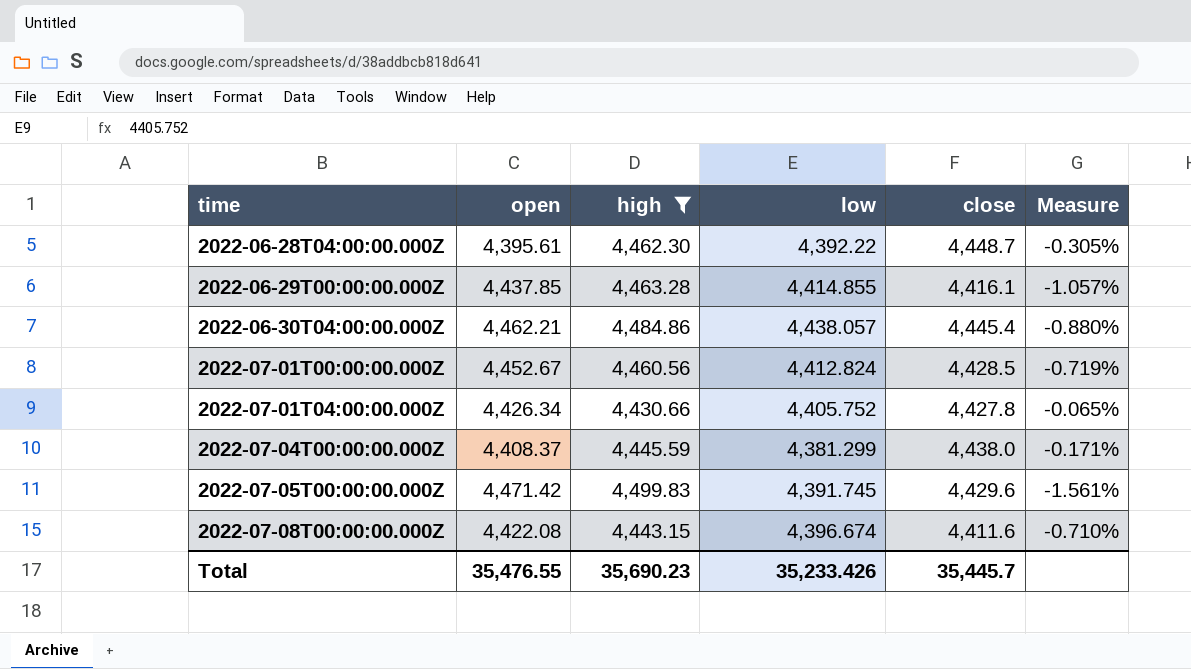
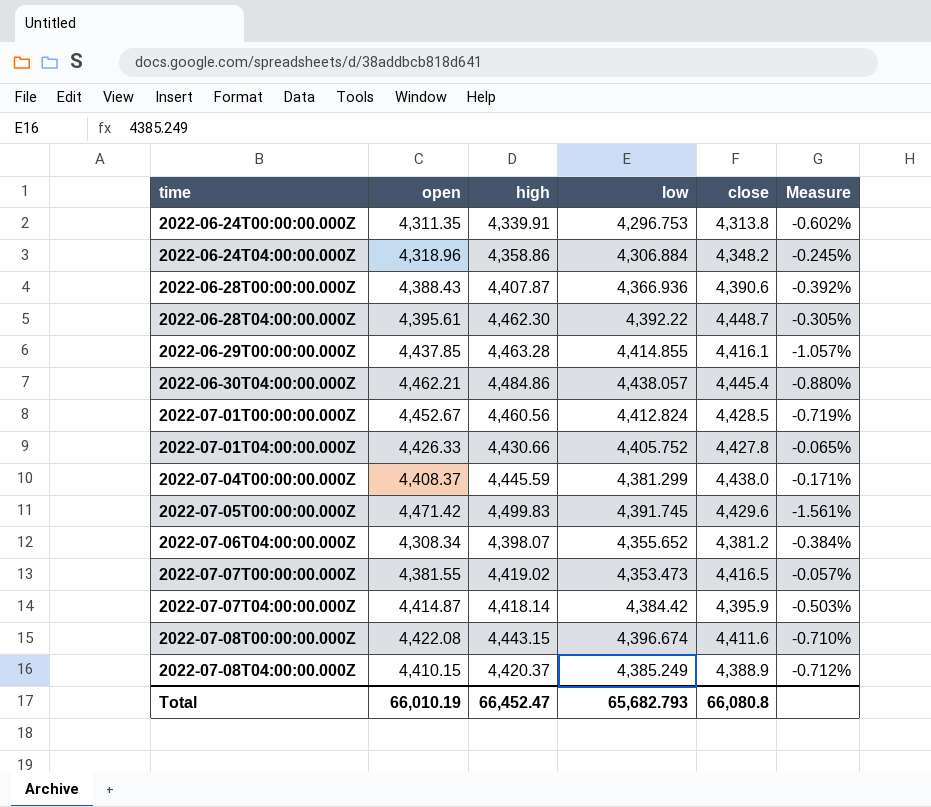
filter: high >= 4,430.66 -> none
2022-07-01T04:00:00.000Z | open: 4,426.34 -> 4,426.33
Total | open: 35,476.55 -> 66,010.19
Total | high: 35,690.23 -> 66,452.47
Total | low: 35,233.426 -> 65,682.793
Total | close: 35,445.7 -> 66,080.8

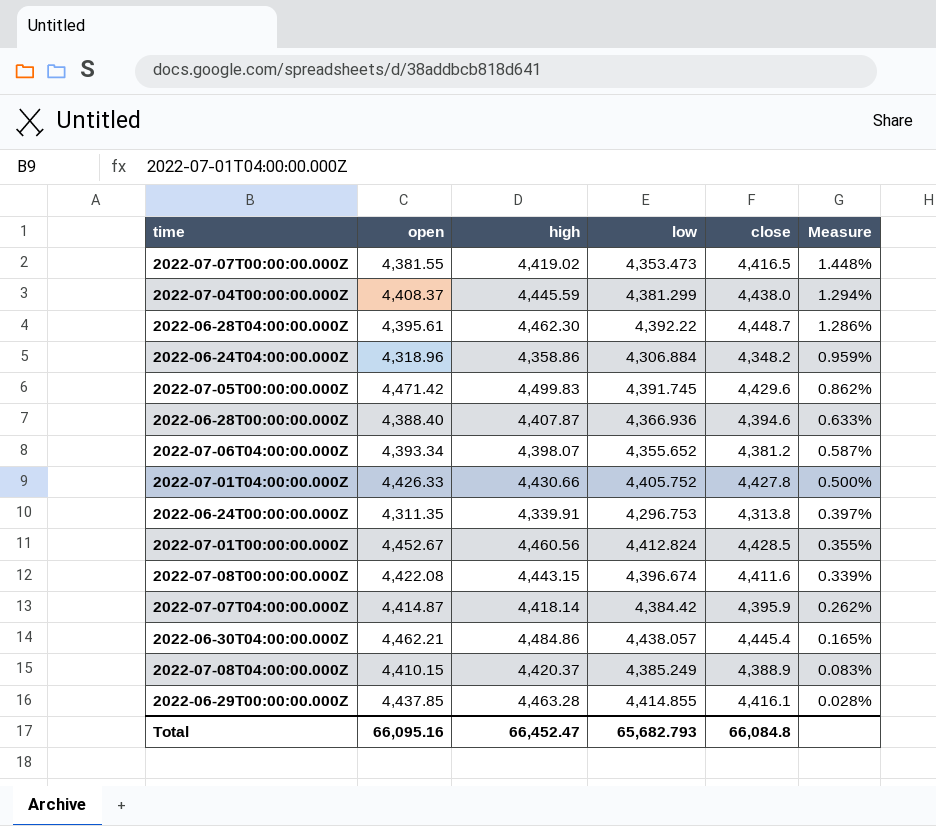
row order: time ascending -> Measure descending
column Measure | formula: ([close] - [high]) / [high] -> ([close] - [low]) / [low]
2022-06-28T00:00:00.000Z | open: 4,388.43 -> 4,388.40
2022-06-28T00:00:00.000Z | close: 4,390.6 -> 4,394.6
2022-07-06T04:00:00.000Z | open: 4,308.34 -> 4,393.34
Total | open: 66,010.19 -> 66,095.16
Total | close: 66,080.8 -> 66,084.8

